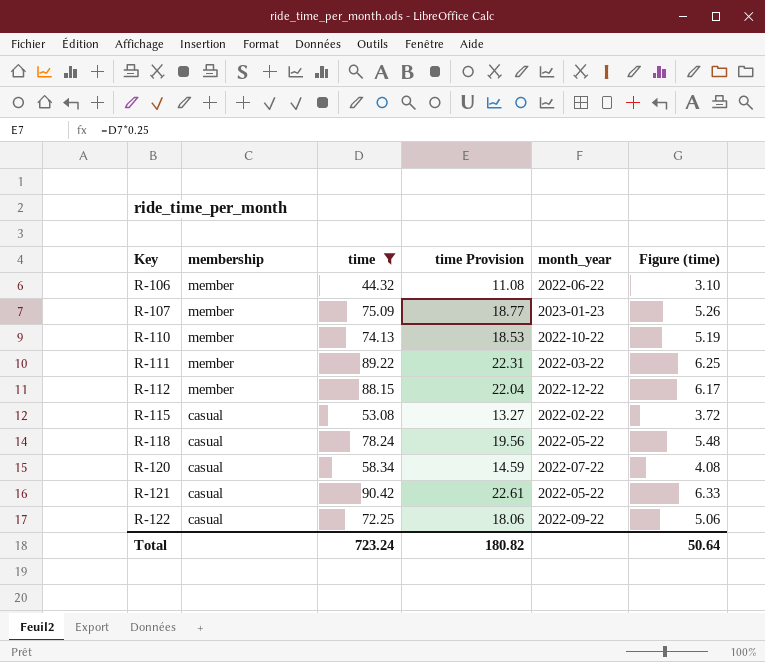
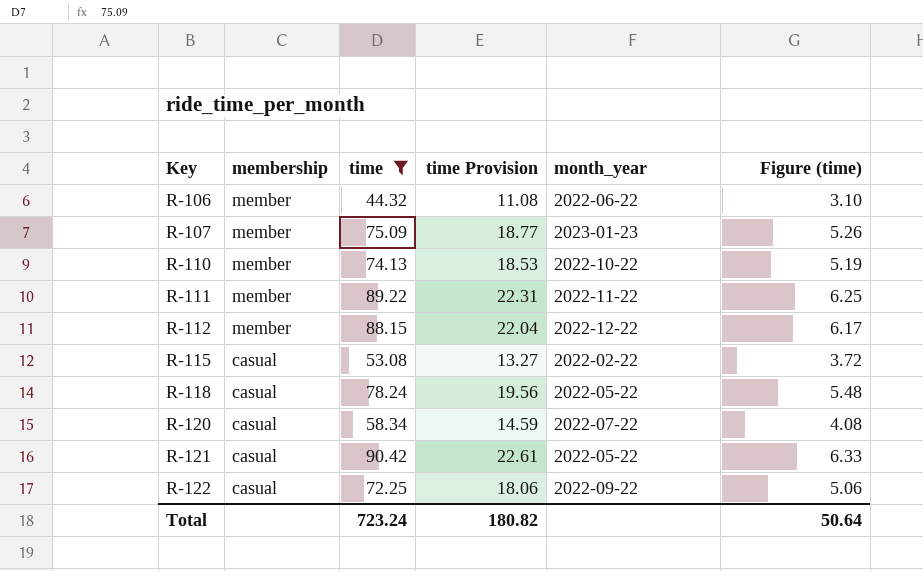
R-111 | month_year: 2022-03-22 -> 2022-11-22

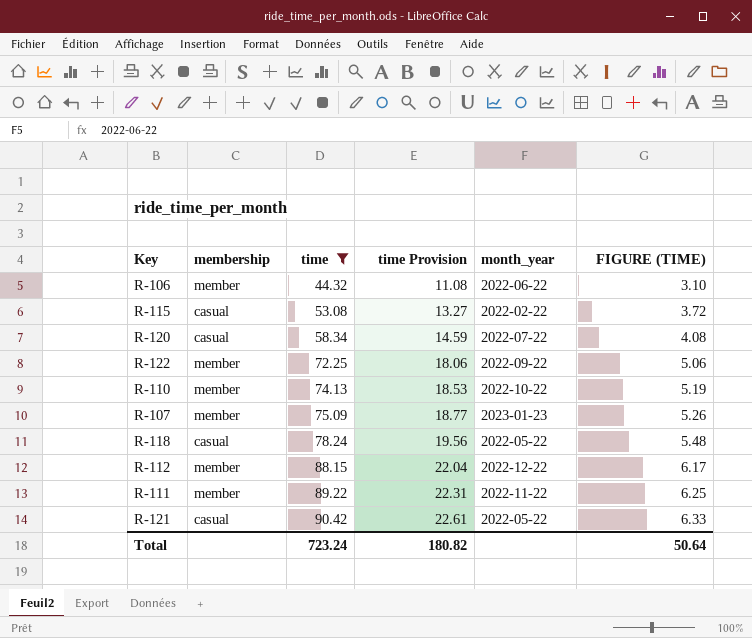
row order: Key ascending -> time ascending
column name: Figure (time) -> FIGURE (TIME)
R-122 | membership: casual -> member

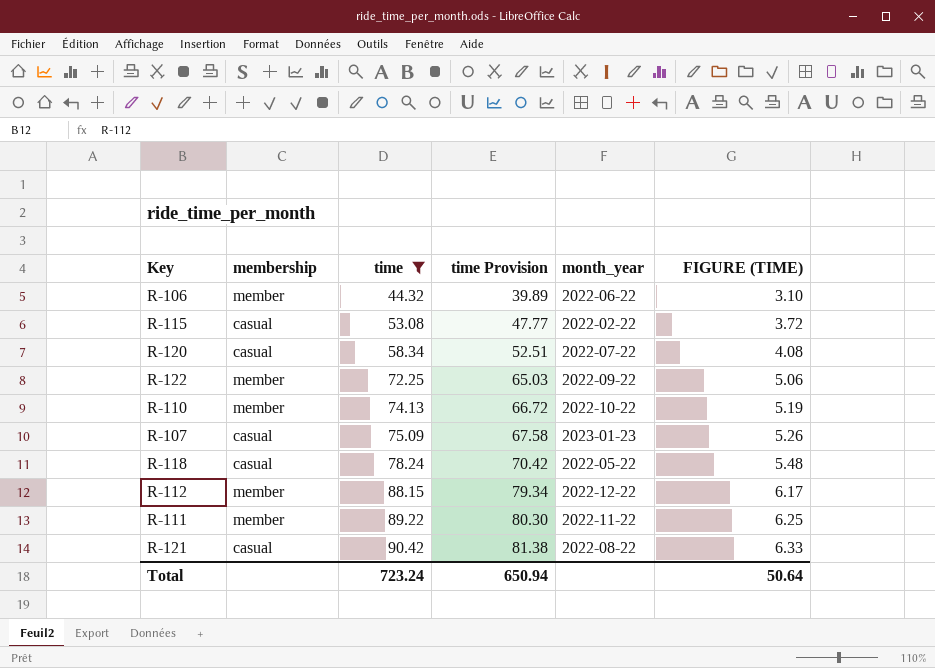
column time Provision | formula: [time] * 0.25 -> [time] * 0.9
R-107 | membership: member -> casual
R-121 | month_year: 2022-05-22 -> 2022-08-22
Total | time Provision: 180.82 -> 650.94

